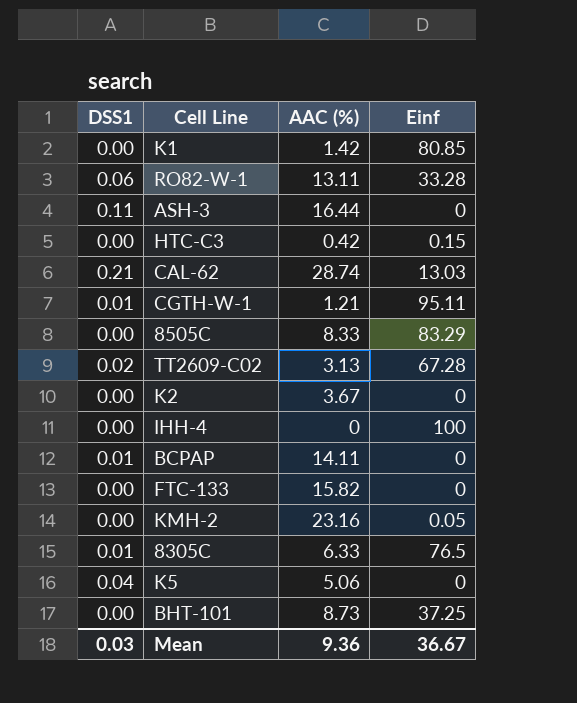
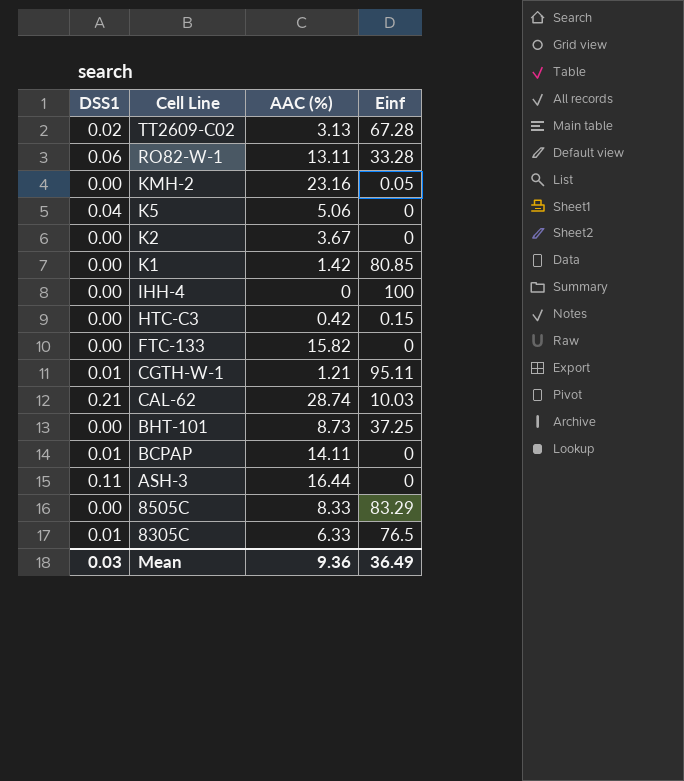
row order: none -> Cell Line descending
CAL-62 | Einf: 13.03 -> 10.03
Mean | Einf: 36.67 -> 36.49

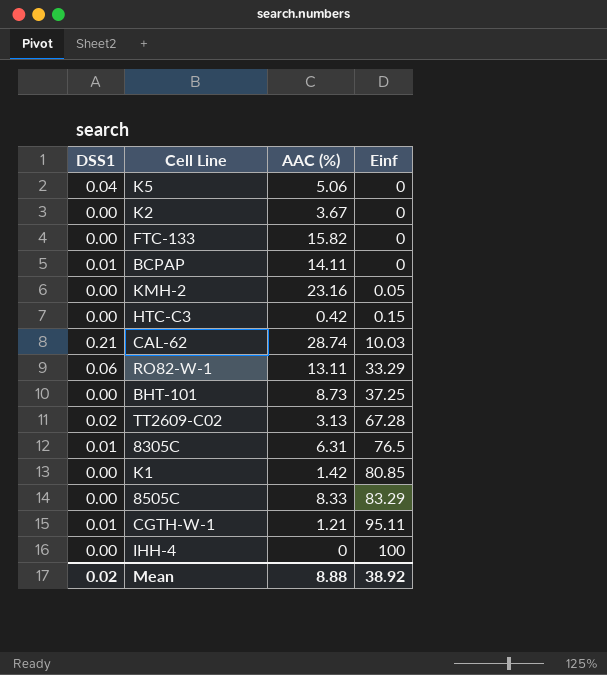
row order: Cell Line descending -> Einf ascending
row ASH-3: 0.11 | 16.44 | 0 -> none
RO82-W-1 | Einf: 33.28 -> 33.29
8305C | AAC (%): 6.33 -> 6.31
Mean | DSS1: 0.03 -> 0.02
Mean | AAC (%): 9.36 -> 8.88
Mean | Einf: 36.49 -> 38.92

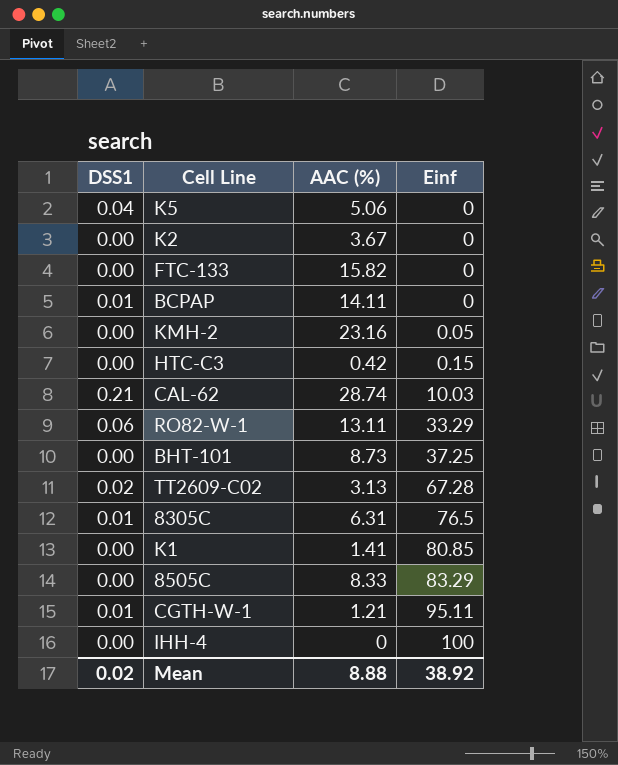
K1 | AAC (%): 1.42 -> 1.41

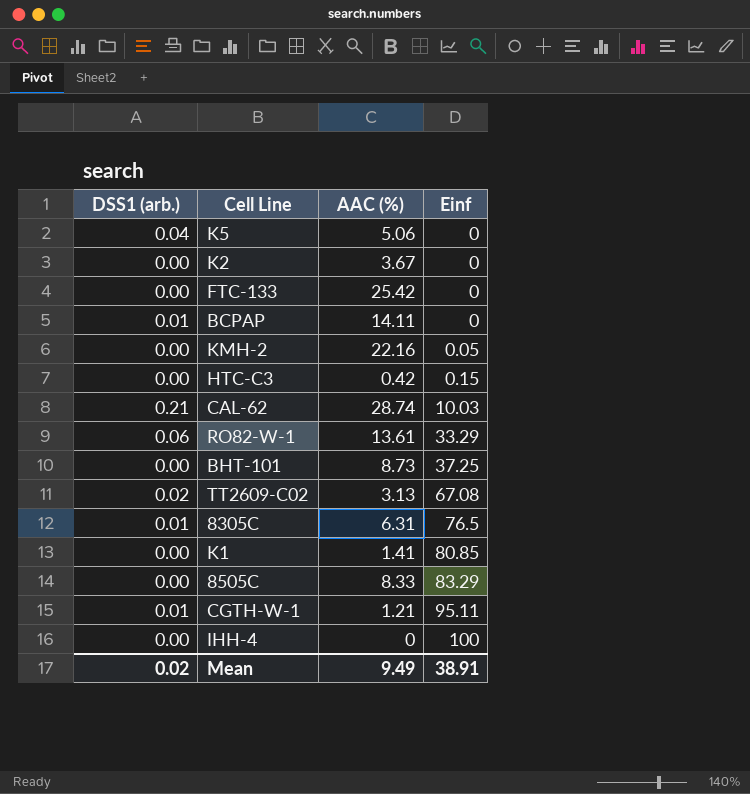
column name: DSS1 -> DSS1 (arb.)
FTC-133 | AAC (%): 15.82 -> 25.42
KMH-2 | AAC (%): 23.16 -> 22.16
RO82-W-1 | AAC (%): 13.11 -> 13.61
TT2609-C02 | Einf: 67.28 -> 67.08
Mean | AAC (%): 8.88 -> 9.49
Mean | Einf: 38.92 -> 38.91

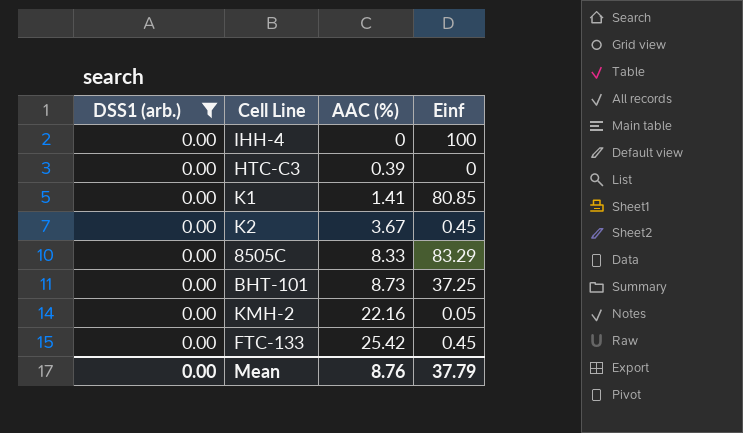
filter: none -> DSS1 (arb.) = 0.00
row order: Einf ascending -> AAC (%) ascending
HTC-C3 | AAC (%): 0.42 -> 0.39
HTC-C3 | Einf: 0.15 -> 0
K2 | Einf: 0 -> 0.45
FTC-133 | Einf: 0 -> 0.45
Mean | DSS1 (arb.): 0.02 -> 0.00
Mean | AAC (%): 9.49 -> 8.76
Mean | Einf: 38.91 -> 37.79

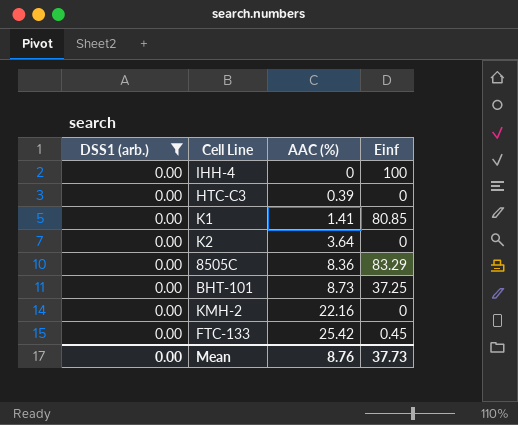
K2 | AAC (%): 3.67 -> 3.64
K2 | Einf: 0.45 -> 0
8505C | AAC (%): 8.33 -> 8.36
KMH-2 | Einf: 0.05 -> 0
Mean | Einf: 37.79 -> 37.73

